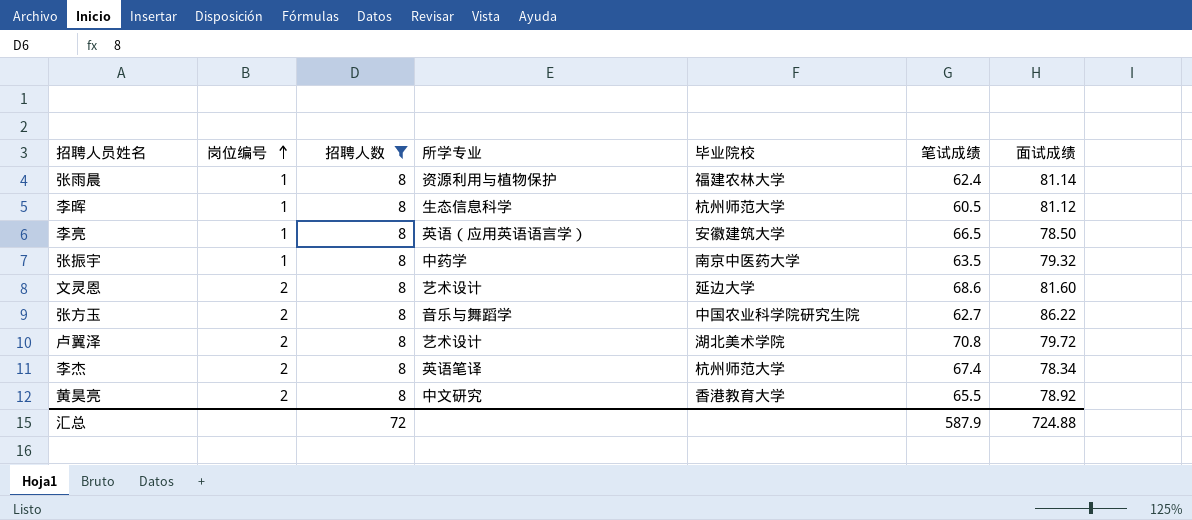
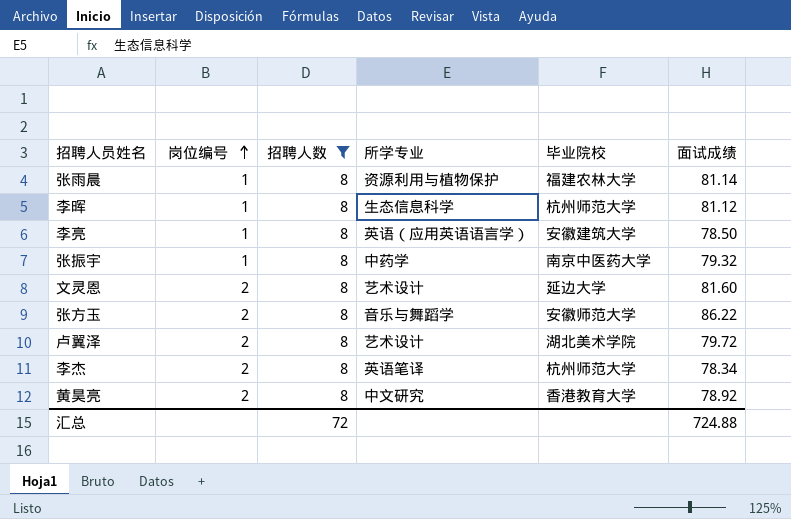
column 笔试成绩 | position: 6 -> none
张方玉 | 毕业院校: 中国农业科学院研究生院 -> 安徽师范大学

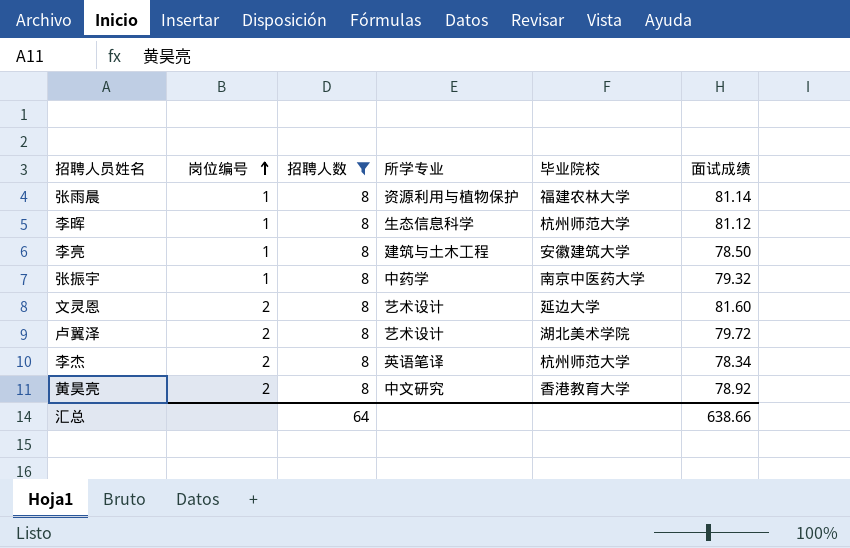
row 张方玉: 2 | 8 | 音乐与舞蹈学 | 安徽师范大学 | 86.22 -> none
李亮 | 所学专业: 英语（应用英语语言学） -> 建筑与土木工程
汇总 | 招聘人数: 72 -> 64
汇总 | 面试成绩: 724.88 -> 638.66

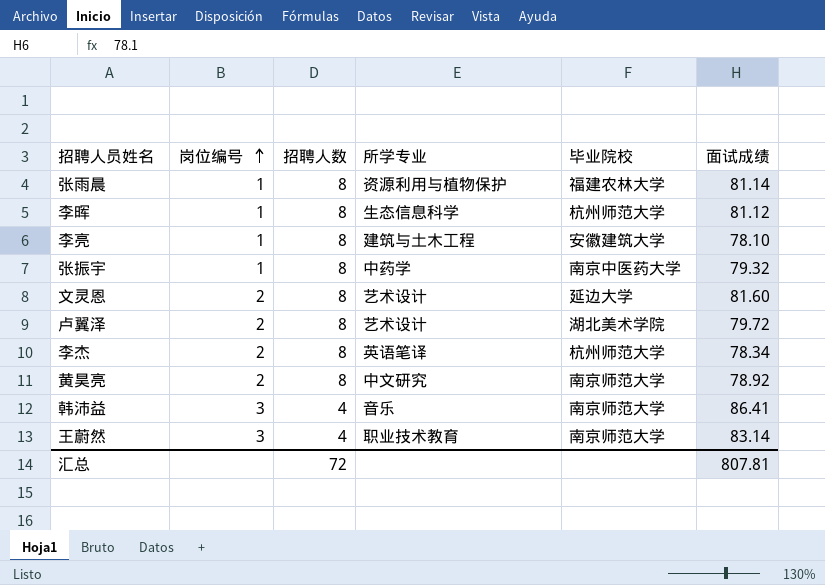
filter: 招聘人数 = 8 -> none
李亮 | 面试成绩: 78.50 -> 78.10
黄昊亮 | 毕业院校: 香港教育大学 -> 南京师范大学
汇总 | 招聘人数: 64 -> 72
汇总 | 面试成绩: 638.66 -> 807.81

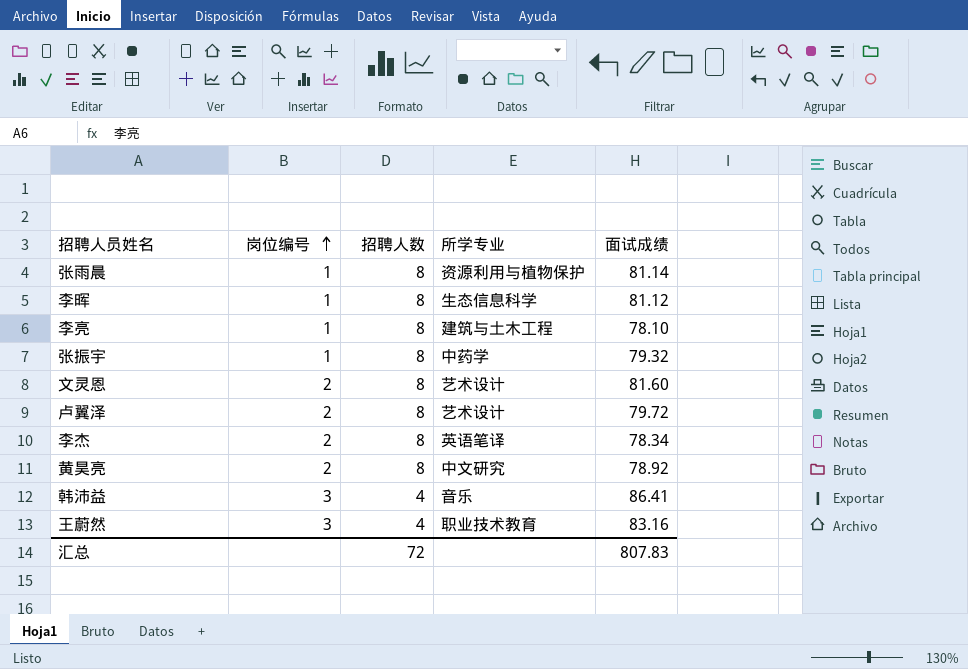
column 毕业院校 | position: 5 -> none
王蔚然 | 面试成绩: 83.14 -> 83.16
汇总 | 面试成绩: 807.81 -> 807.83

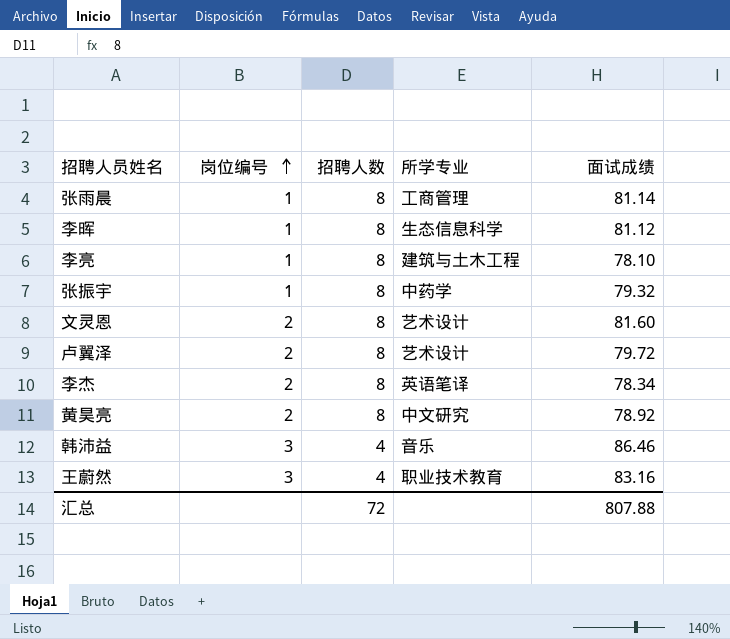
张雨晨 | 所学专业: 资源利用与植物保护 -> 工商管理
韩沛益 | 面试成绩: 86.41 -> 86.46
汇总 | 面试成绩: 807.83 -> 807.88

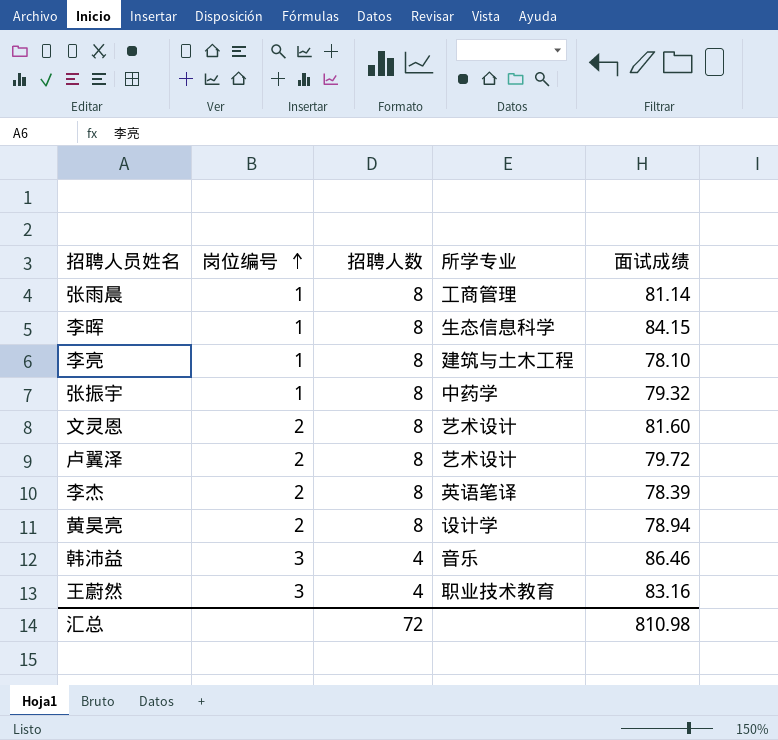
李晖 | 面试成绩: 81.12 -> 84.15
李杰 | 面试成绩: 78.34 -> 78.39
黄昊亮 | 所学专业: 中文研究 -> 设计学
黄昊亮 | 面试成绩: 78.92 -> 78.94
汇总 | 面试成绩: 807.88 -> 810.98

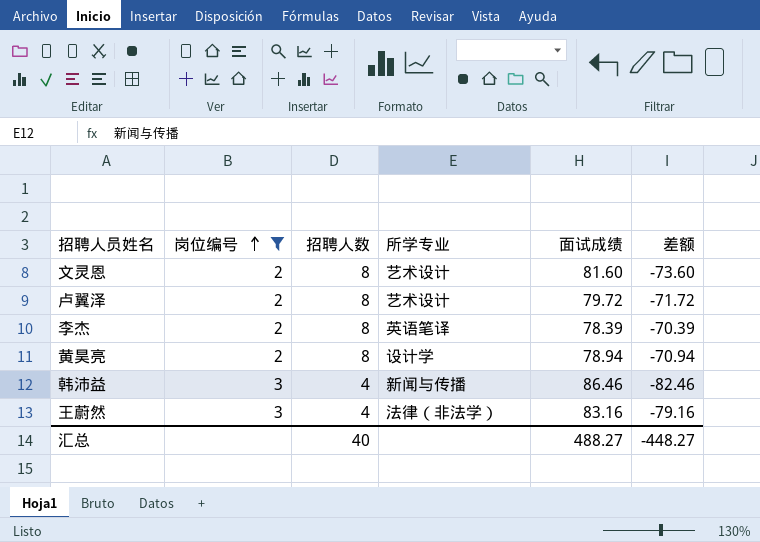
filter: none -> 岗位编号 != 1
column 差额 | formula: none -> [招聘人数] - [面试成绩]
韩沛益 | 所学专业: 音乐 -> 新闻与传播
王蔚然 | 所学专业: 职业技术教育 -> 法律（非法学）
汇总 | 招聘人数: 72 -> 40
汇总 | 面试成绩: 810.98 -> 488.27

